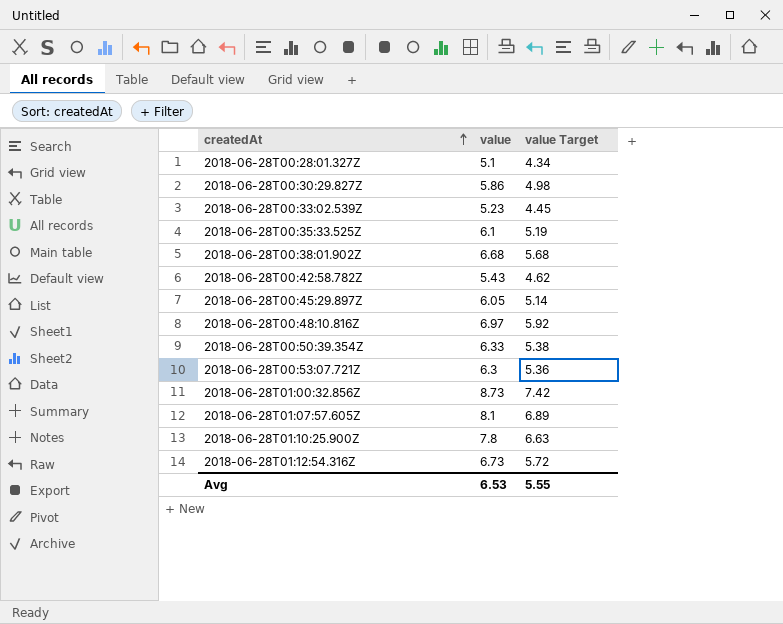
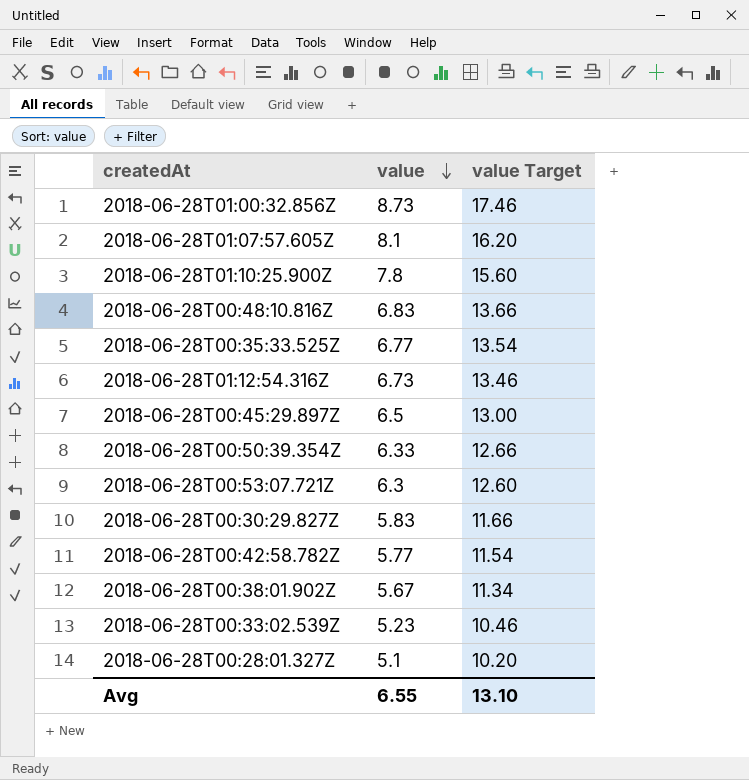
row order: createdAt ascending -> value descending
column value Target | formula: [value] * 0.85 -> [value] * 2
2018-06-28T00:48:10.816Z | value: 6.97 -> 6.83
2018-06-28T00:35:33.525Z | value: 6.1 -> 6.77
2018-06-28T00:45:29.897Z | value: 6.05 -> 6.5
2018-06-28T00:30:29.827Z | value: 5.86 -> 5.83
2018-06-28T00:42:58.782Z | value: 5.43 -> 5.77
2018-06-28T00:38:01.902Z | value: 6.68 -> 5.67
Avg | value: 6.53 -> 6.55
Avg | value Target: 5.55 -> 13.10

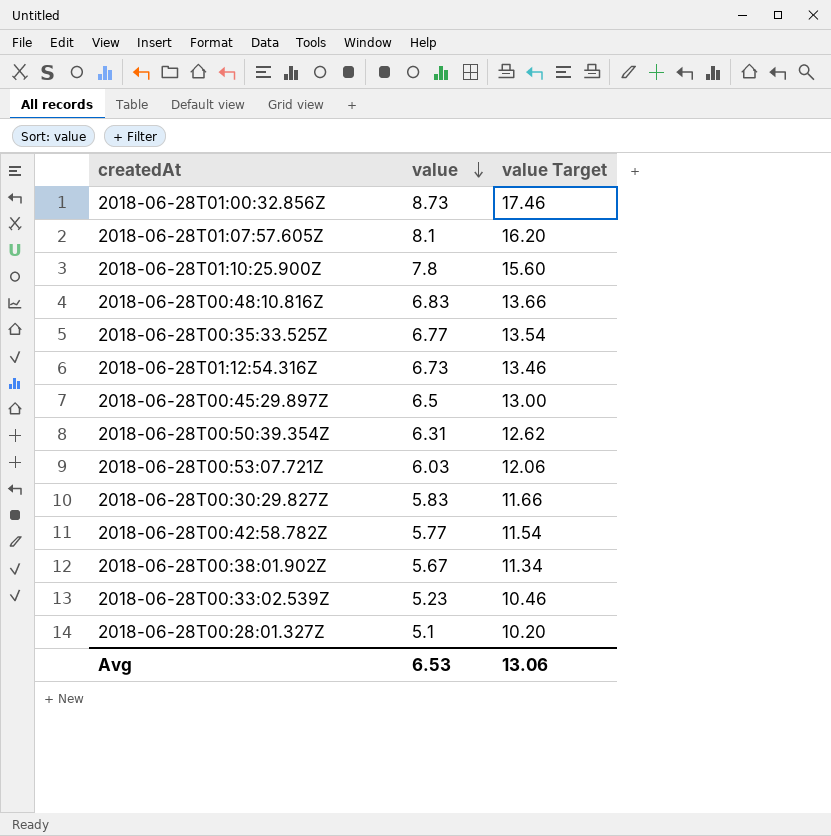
2018-06-28T00:50:39.354Z | value: 6.33 -> 6.31
2018-06-28T00:50:39.354Z | value Target: 12.66 -> 12.62
2018-06-28T00:53:07.721Z | value: 6.3 -> 6.03
2018-06-28T00:53:07.721Z | value Target: 12.60 -> 12.06
Avg | value: 6.55 -> 6.53
Avg | value Target: 13.10 -> 13.06

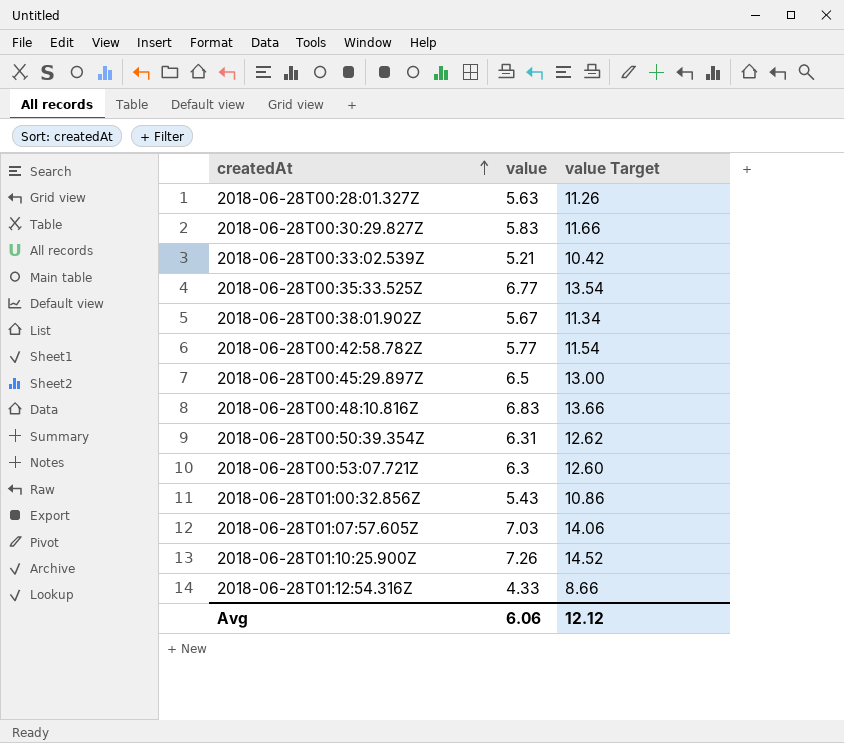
row order: value descending -> createdAt ascending
2018-06-28T00:28:01.327Z | value: 5.1 -> 5.63
2018-06-28T00:28:01.327Z | value Target: 10.20 -> 11.26
2018-06-28T00:33:02.539Z | value: 5.23 -> 5.21
2018-06-28T00:33:02.539Z | value Target: 10.46 -> 10.42
2018-06-28T00:53:07.721Z | value: 6.03 -> 6.3
2018-06-28T00:53:07.721Z | value Target: 12.06 -> 12.60
2018-06-28T01:00:32.856Z | value: 8.73 -> 5.43
2018-06-28T01:00:32.856Z | value Target: 17.46 -> 10.86
2018-06-28T01:07:57.605Z | value: 8.1 -> 7.03
2018-06-28T01:07:57.605Z | value Target: 16.20 -> 14.06
2018-06-28T01:10:25.900Z | value: 7.8 -> 7.26
2018-06-28T01:10:25.900Z | value Target: 15.60 -> 14.52
2018-06-28T01:12:54.316Z | value: 6.73 -> 4.33
2018-06-28T01:12:54.316Z | value Target: 13.46 -> 8.66
Avg | value: 6.53 -> 6.06
Avg | value Target: 13.06 -> 12.12

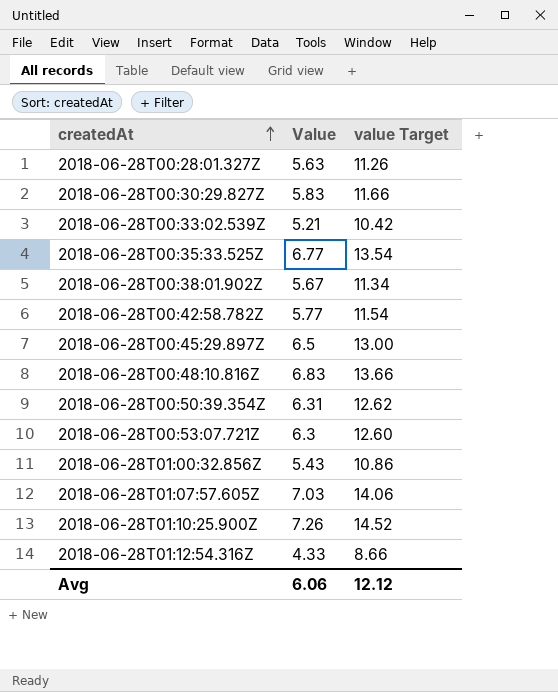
column name: value -> Value

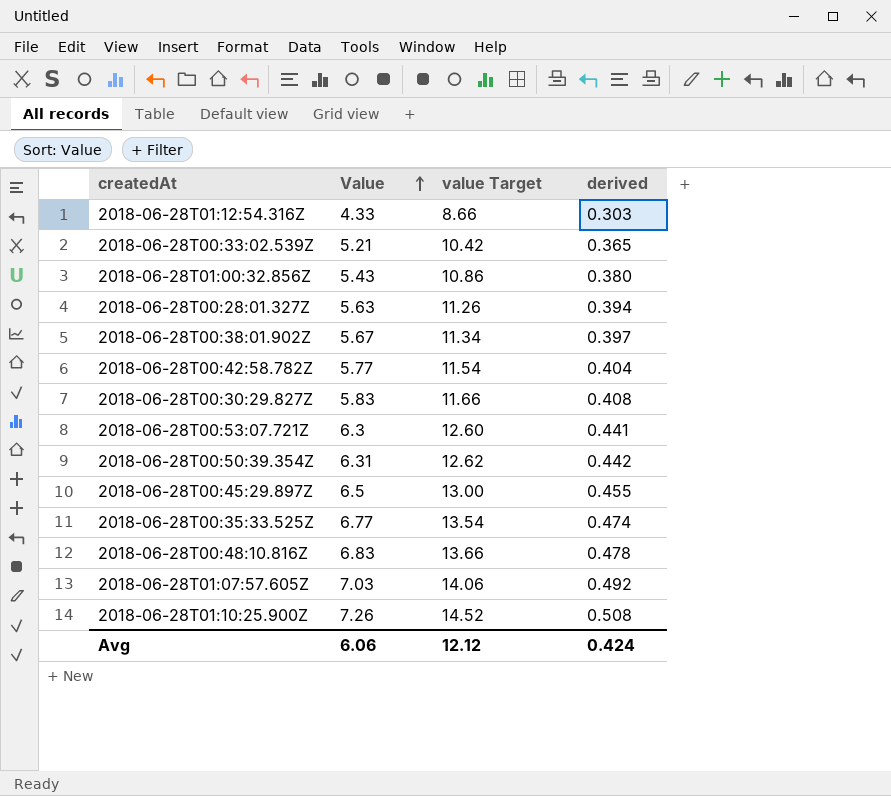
row order: createdAt ascending -> Value ascending
column derived | formula: none -> [Value] * 0.07

